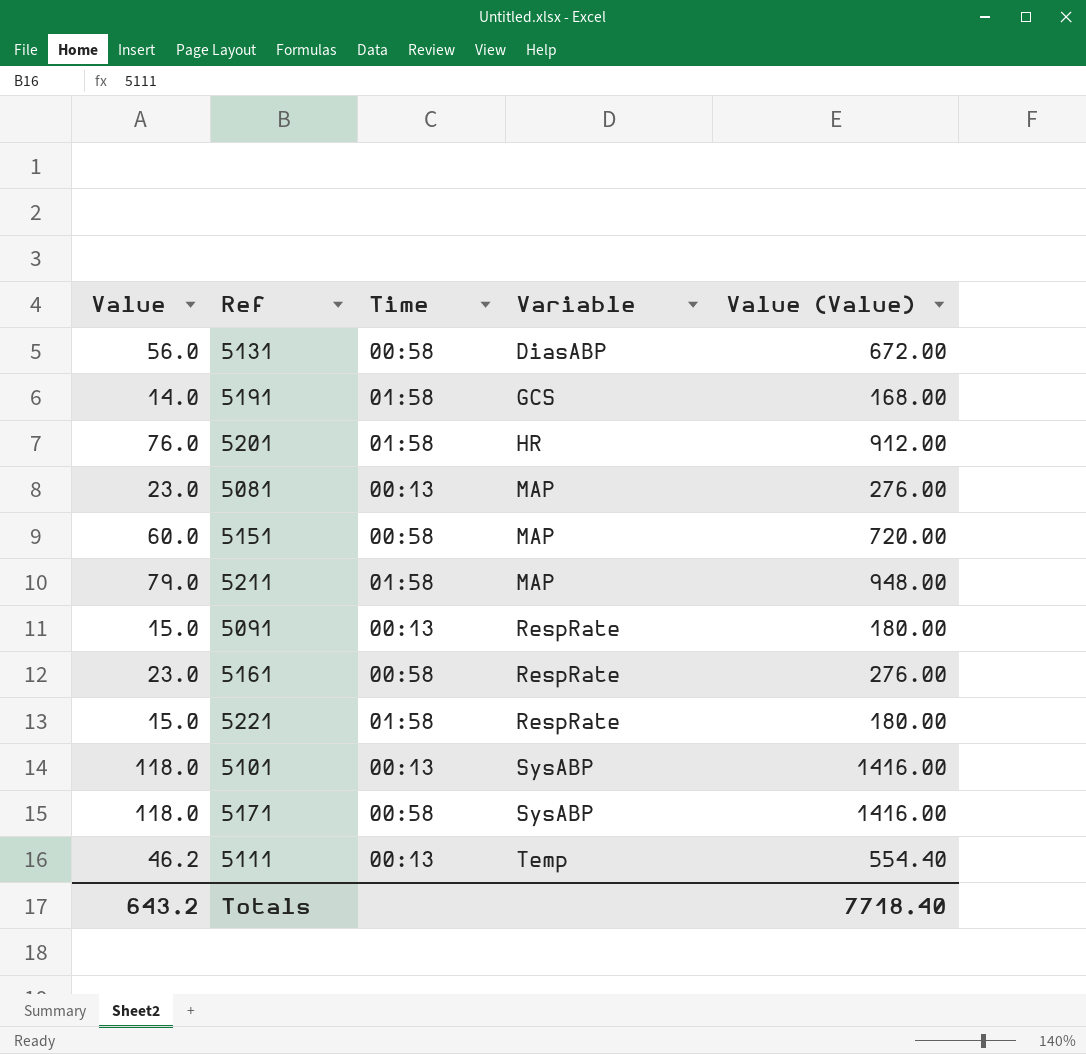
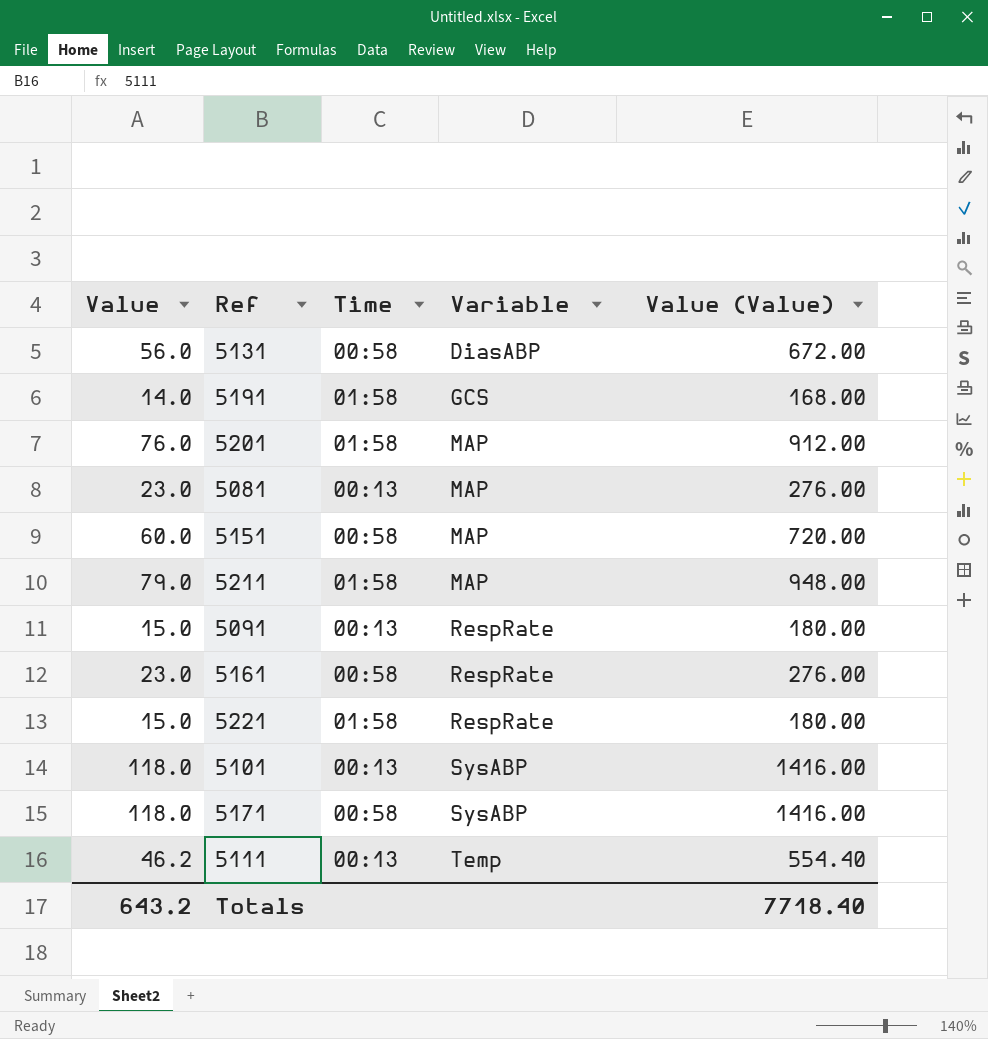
5201 | Variable: HR -> MAP

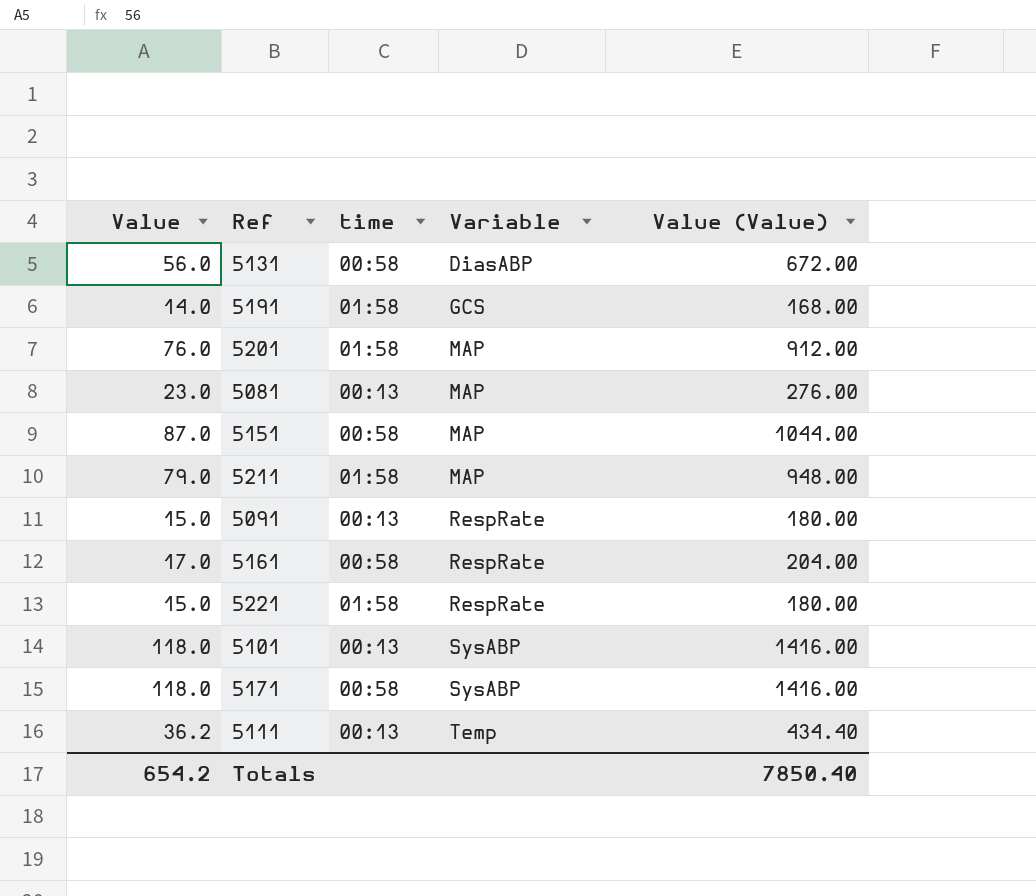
column name: Time -> time
5151 | Value: 60.0 -> 87.0
5151 | Value (Value): 720.00 -> 1044.00
5161 | Value: 23.0 -> 17.0
5161 | Value (Value): 276.00 -> 204.00
5111 | Value: 46.2 -> 36.2
5111 | Value (Value): 554.40 -> 434.40
Totals | Value: 643.2 -> 654.2
Totals | Value (Value): 7718.40 -> 7850.40

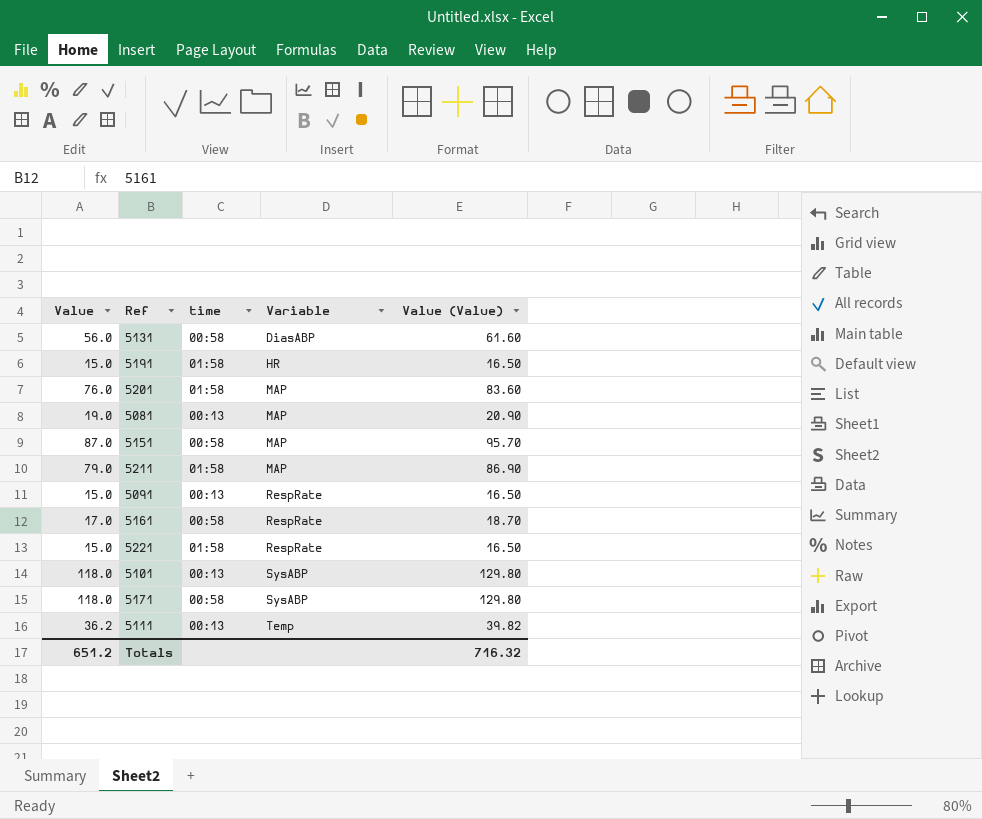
column Value (Value) | formula: [Value] * 12 -> [Value] * 1.1
5191 | Value: 14.0 -> 15.0
5191 | Variable: GCS -> HR
5081 | Value: 23.0 -> 19.0
Totals | Value: 654.2 -> 651.2
Totals | Value (Value): 7850.40 -> 716.32

